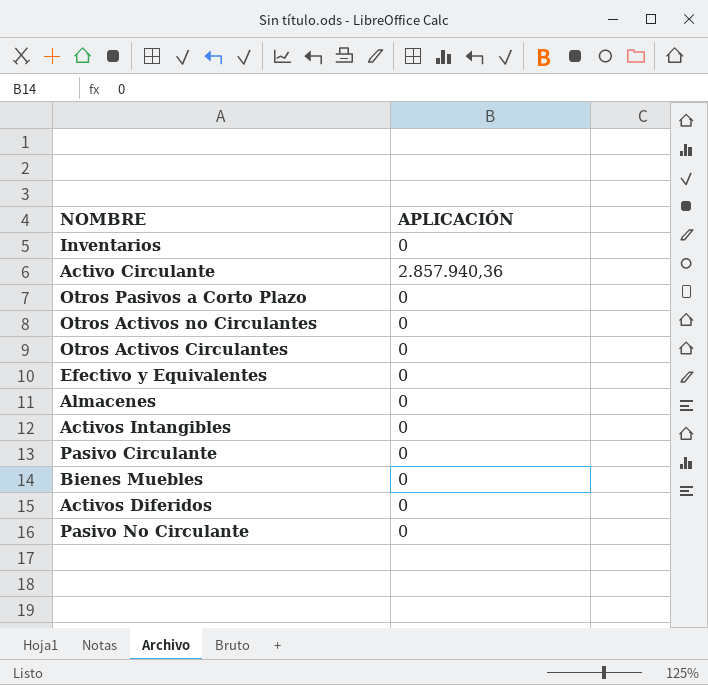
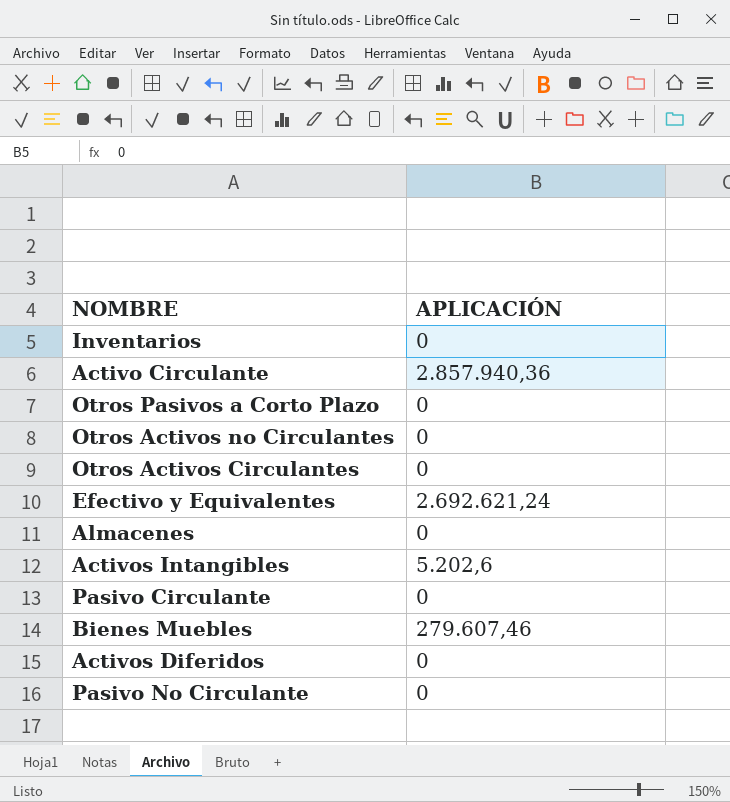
Efectivo y Equivalentes | APLICACIÓN: 0 -> 2.692.621,24
Activos Intangibles | APLICACIÓN: 0 -> 5.202,6
Bienes Muebles | APLICACIÓN: 0 -> 279.607,46

